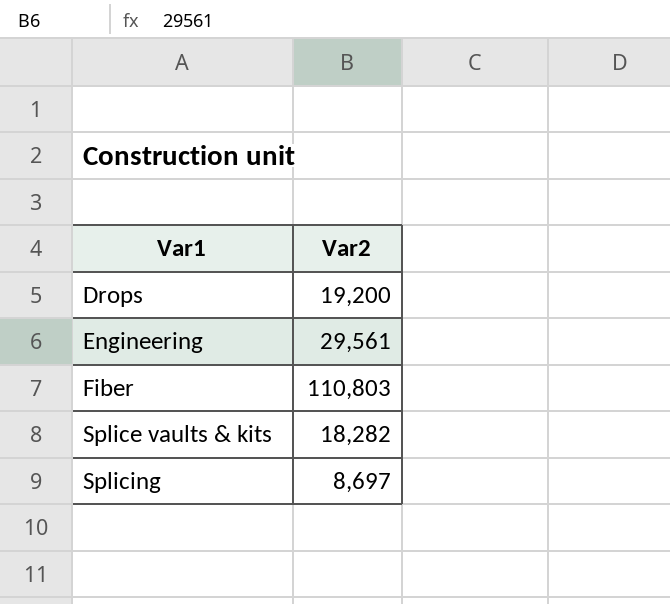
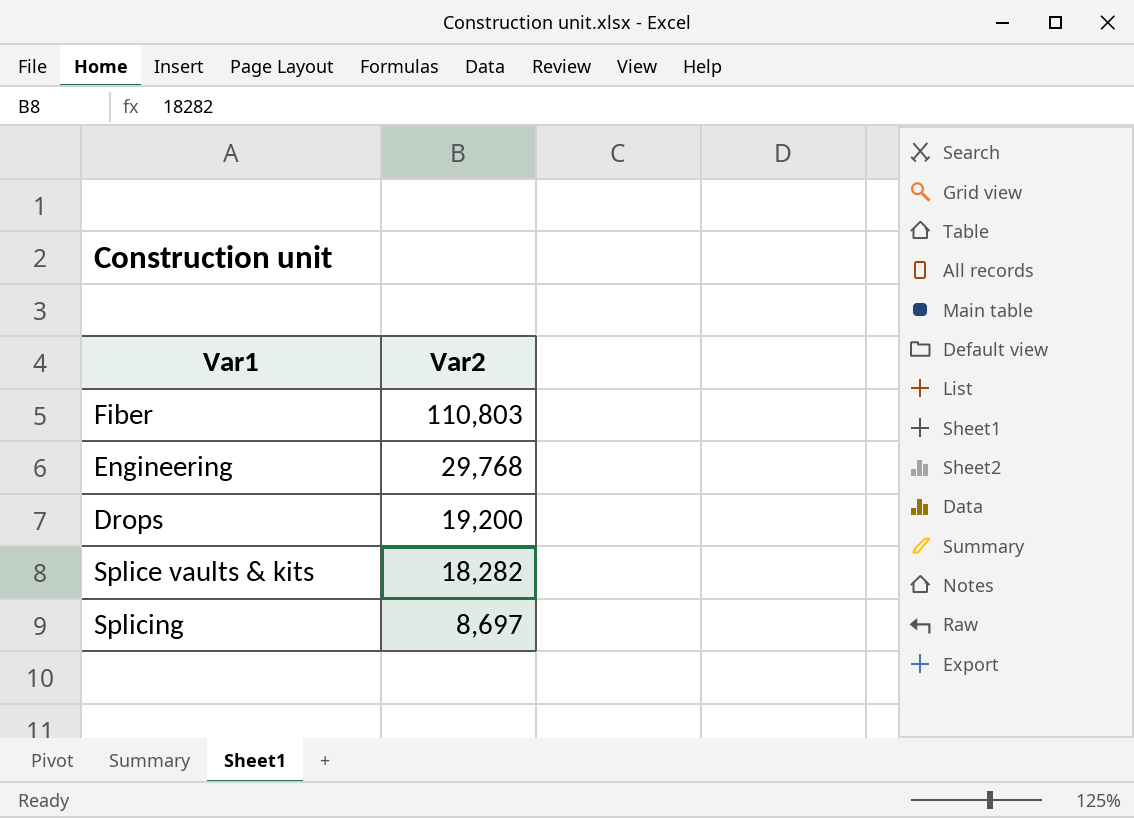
row order: Var1 ascending -> Var2 descending
Engineering | Var2: 29,561 -> 29,768

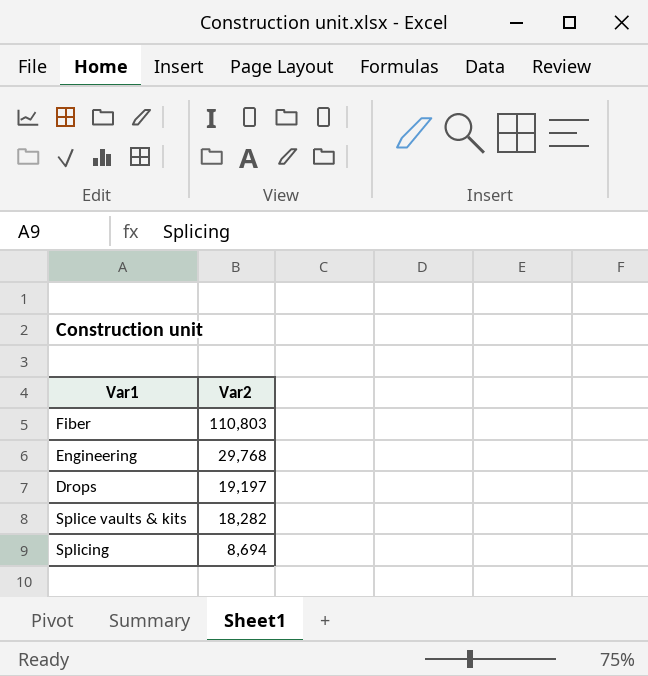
Drops | Var2: 19,200 -> 19,197
Splicing | Var2: 8,697 -> 8,694

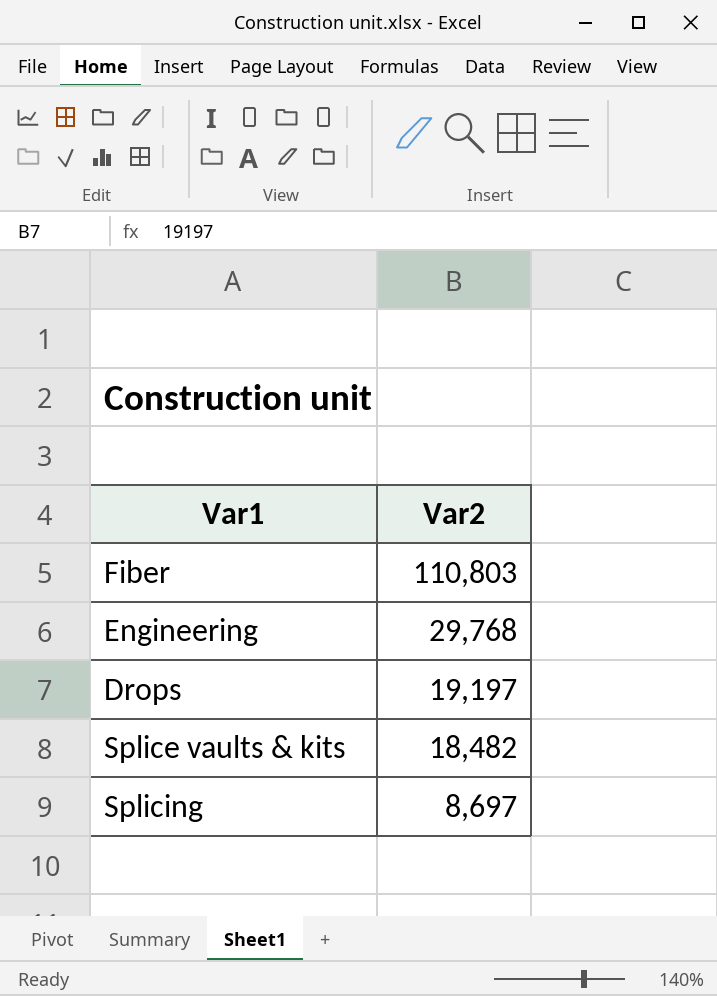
Splice vaults & kits | Var2: 18,282 -> 18,482
Splicing | Var2: 8,694 -> 8,697

